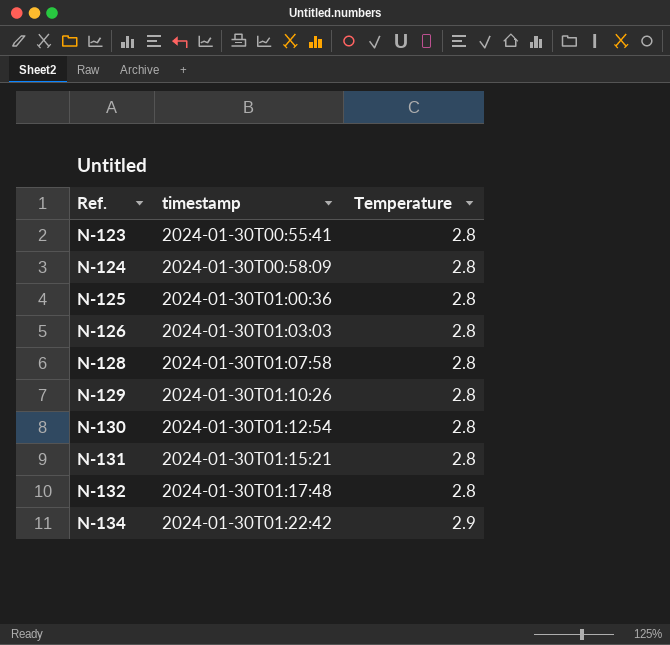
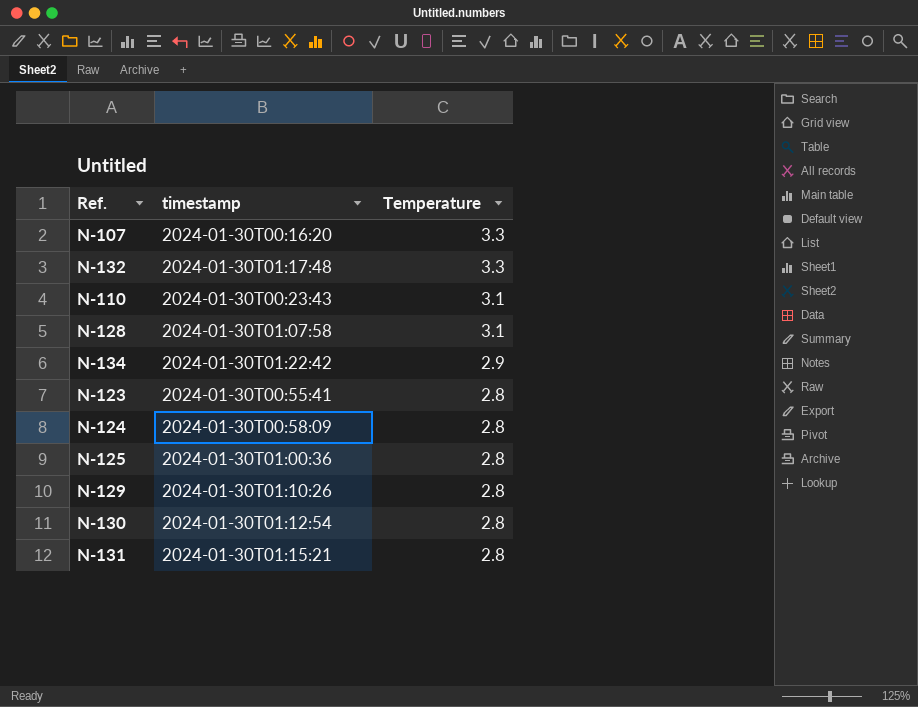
row order: Ref. ascending -> Temperature descending
row N-126: 2024-01-30T01:03:03 | 2.8 -> none
row N-107: none -> 2024-01-30T00:16:20 | 3.3
N-132 | Temperature: 2.8 -> 3.3
row N-110: none -> 2024-01-30T00:23:43 | 3.1
N-128 | Temperature: 2.8 -> 3.1

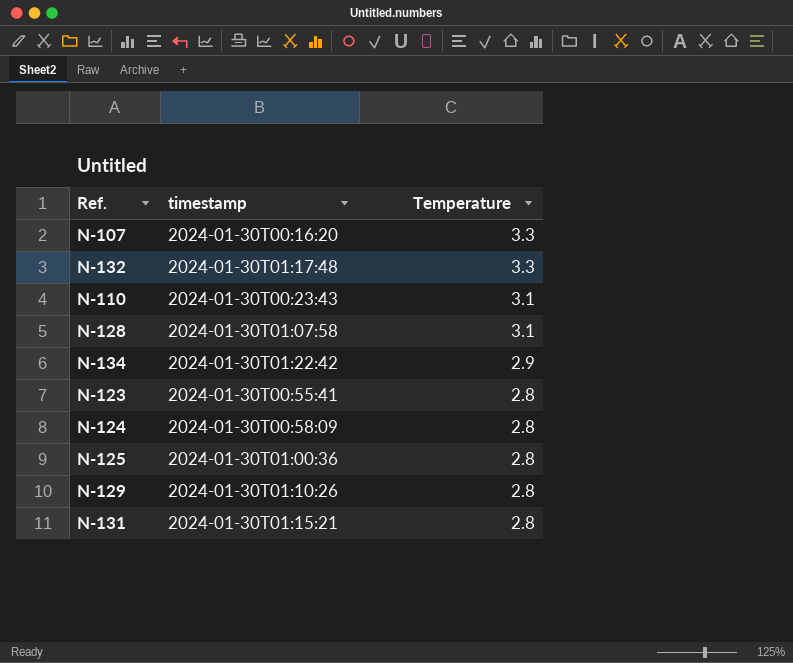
row N-130: 2024-01-30T01:12:54 | 2.8 -> none

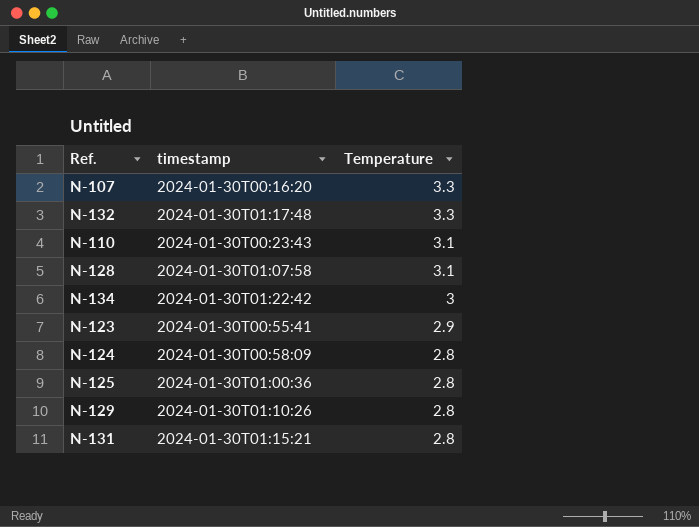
N-134 | Temperature: 2.9 -> 3
N-123 | Temperature: 2.8 -> 2.9

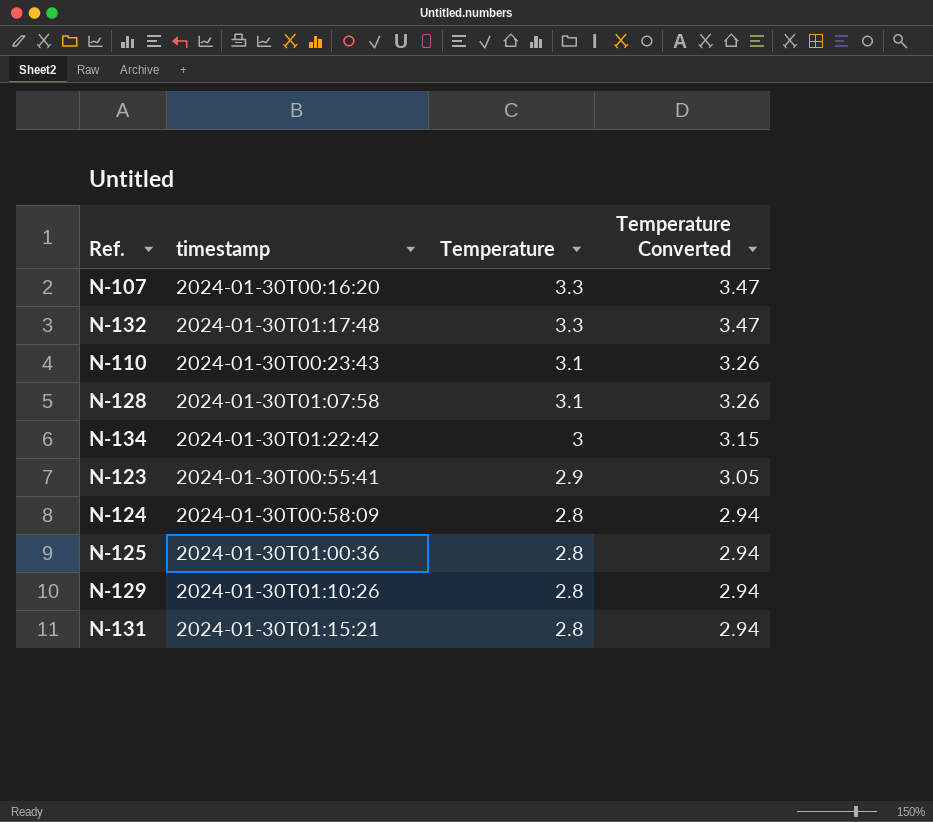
column Temperature Converted | formula: none -> [Temperature] * 1.05

